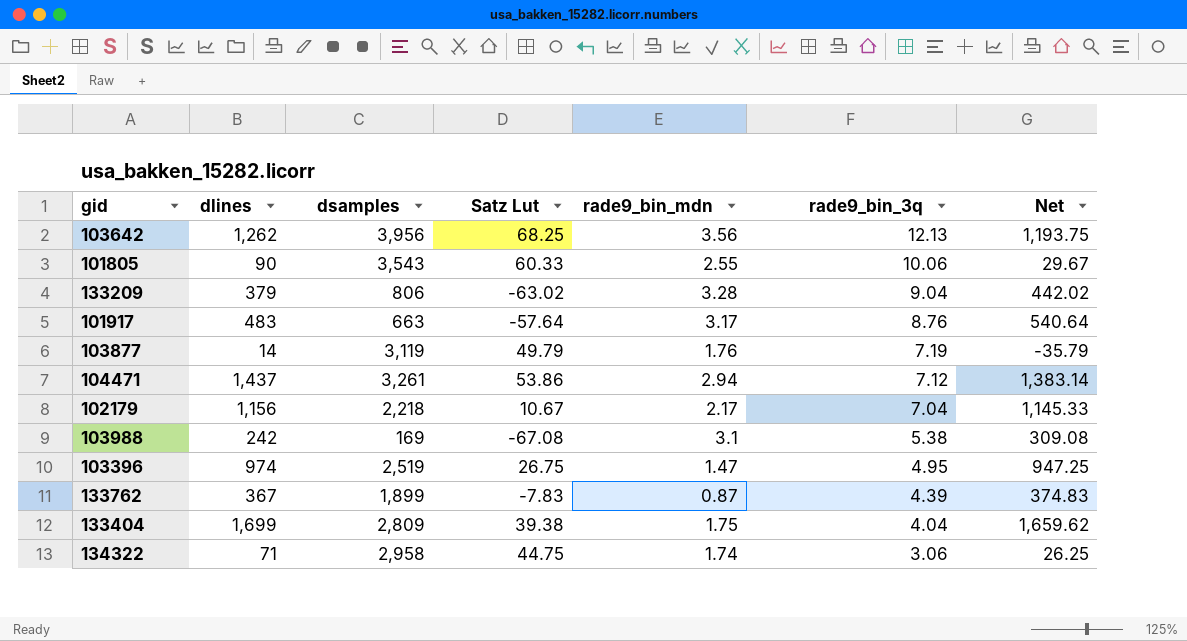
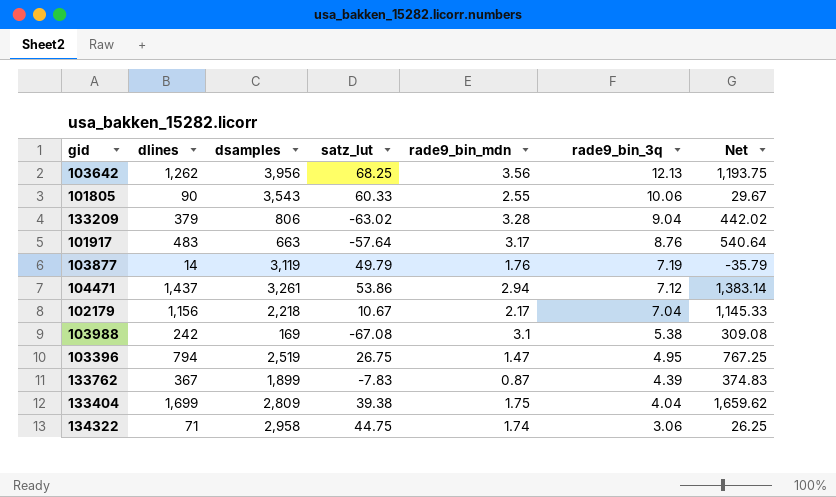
column name: Satz Lut -> satz_lut
103396 | dlines: 974 -> 794
103396 | Net: 947.25 -> 767.25

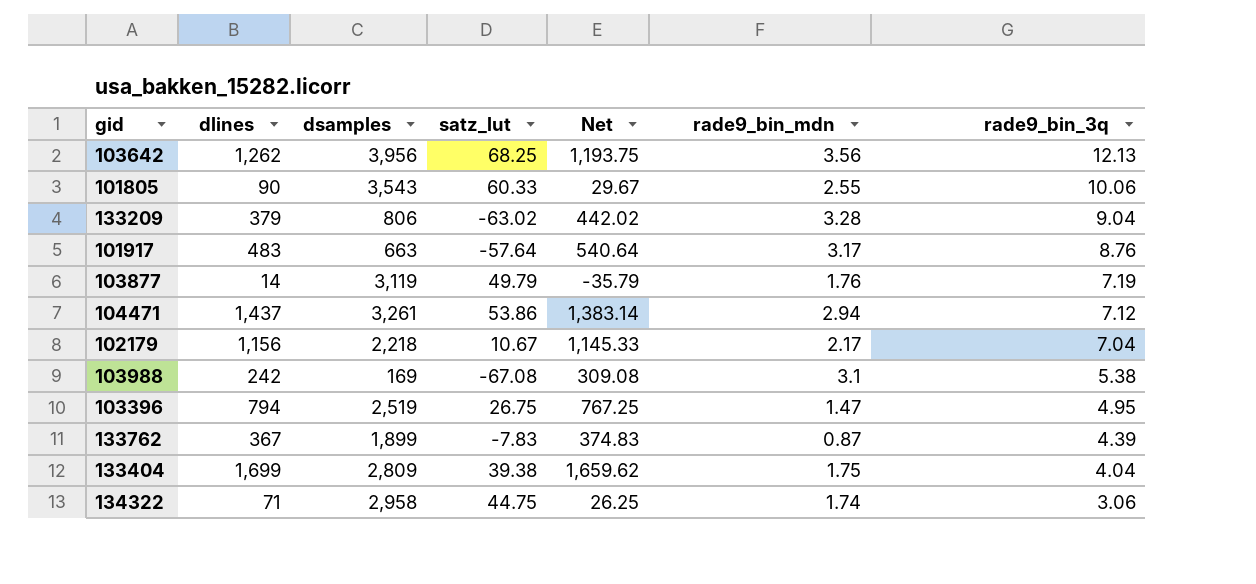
column Net | position: 7 -> 5

